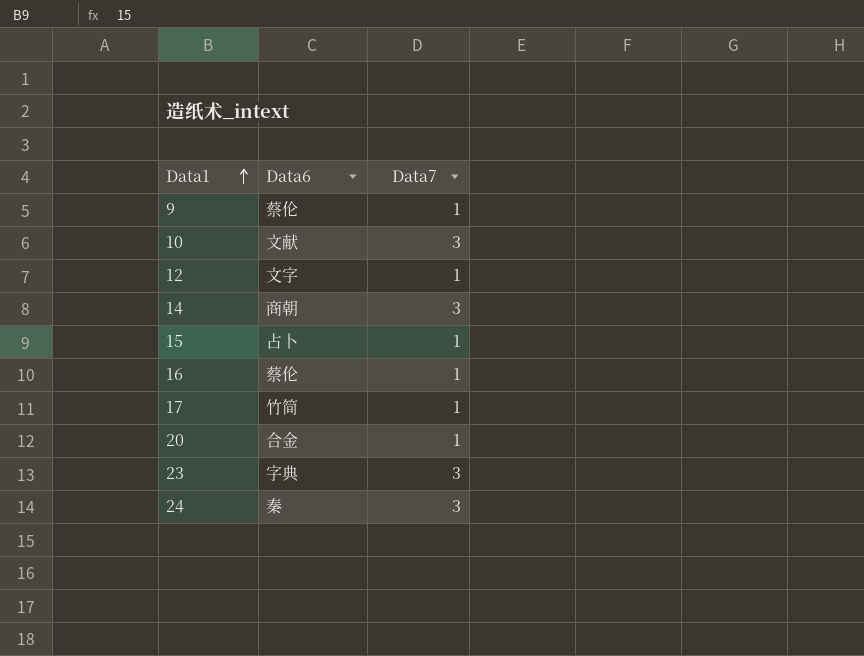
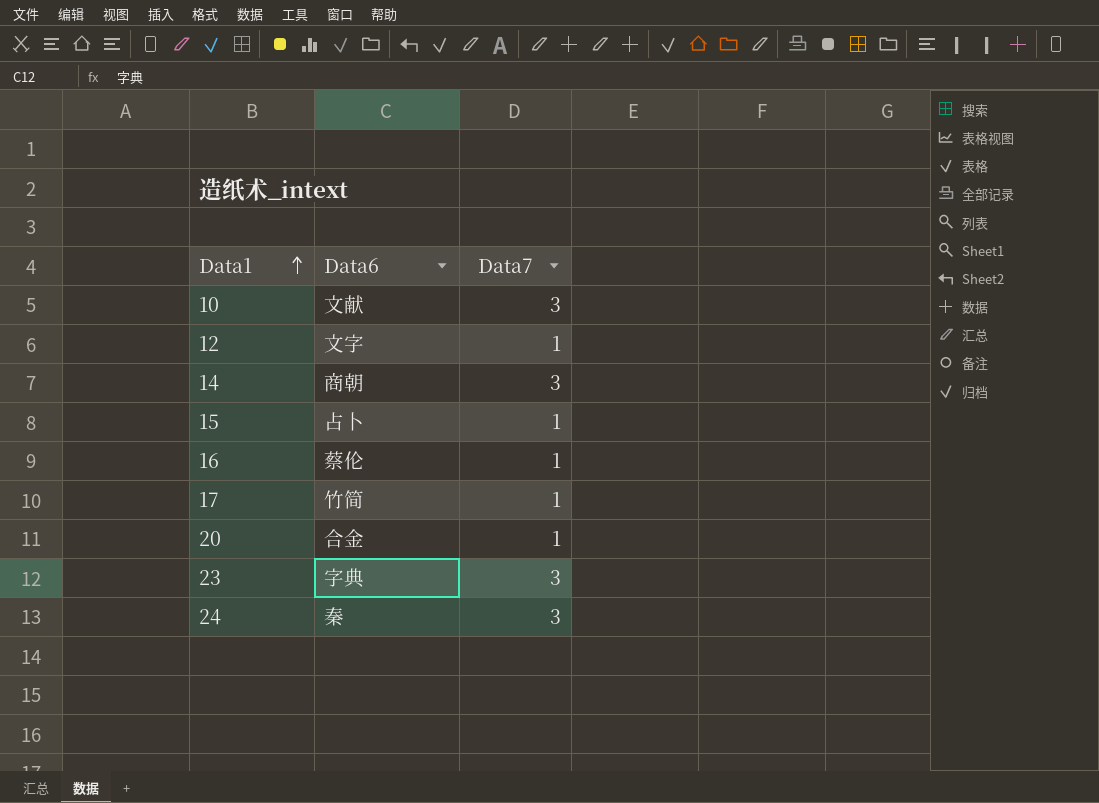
row 9: 蔡伦 | 1 -> none

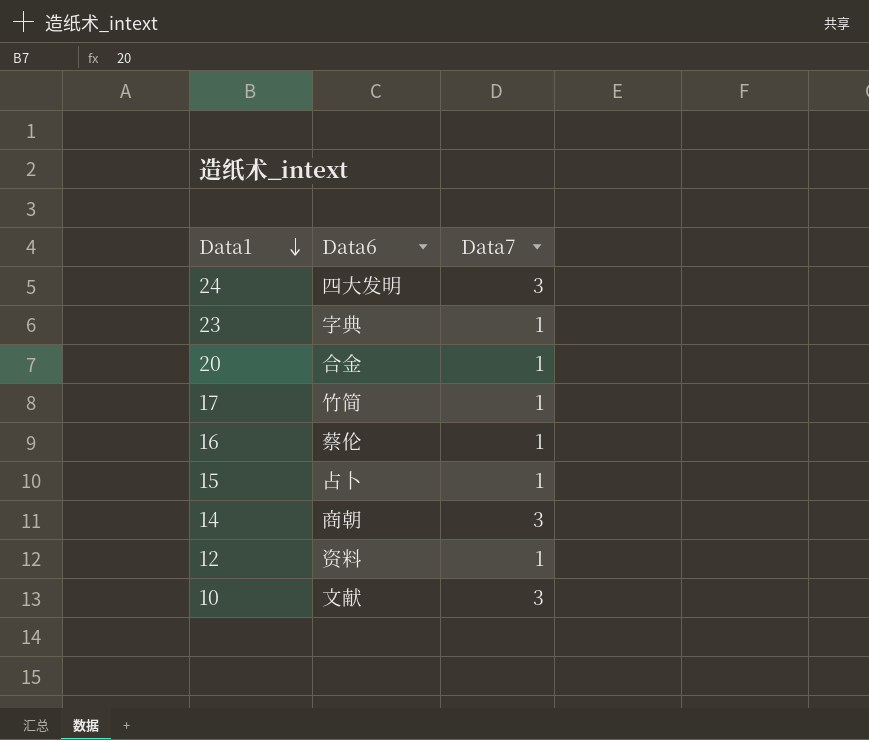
row order: Data1 ascending -> Data1 descending
24 | Data6: 秦 -> 四大发明
23 | Data7: 3 -> 1
12 | Data6: 文字 -> 资料

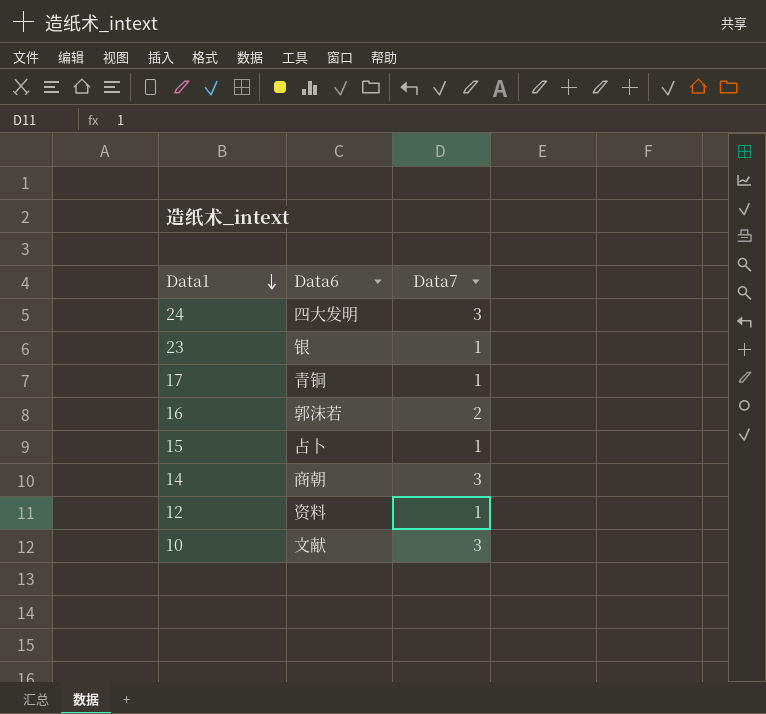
row 20: 合金 | 1 -> none
23 | Data6: 字典 -> 银
17 | Data6: 竹简 -> 青铜
16 | Data6: 蔡伦 -> 郭沫若
16 | Data7: 1 -> 2

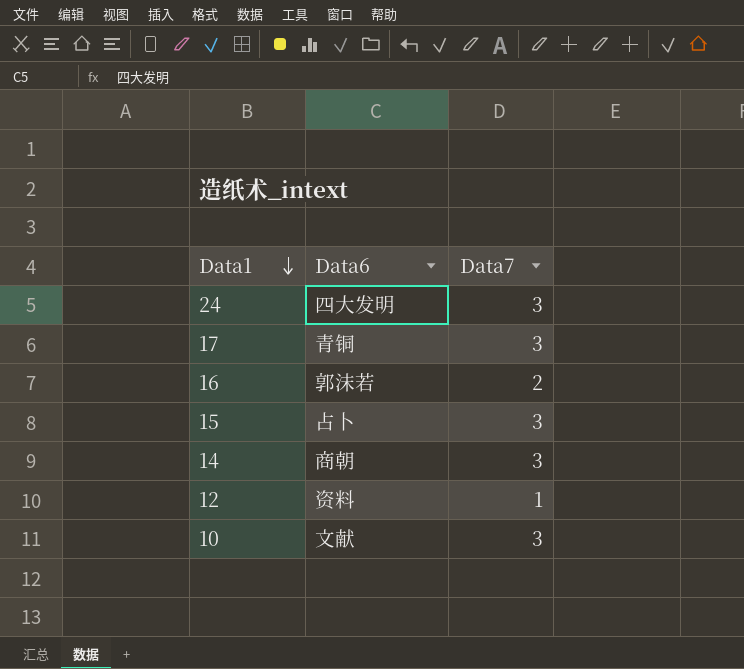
row 23: 银 | 1 -> none
17 | Data7: 1 -> 3
15 | Data7: 1 -> 3

